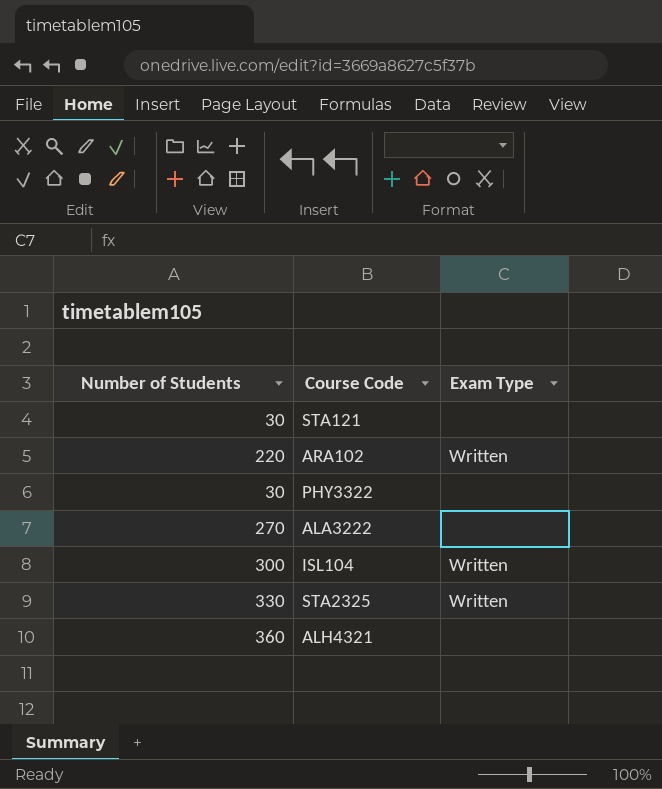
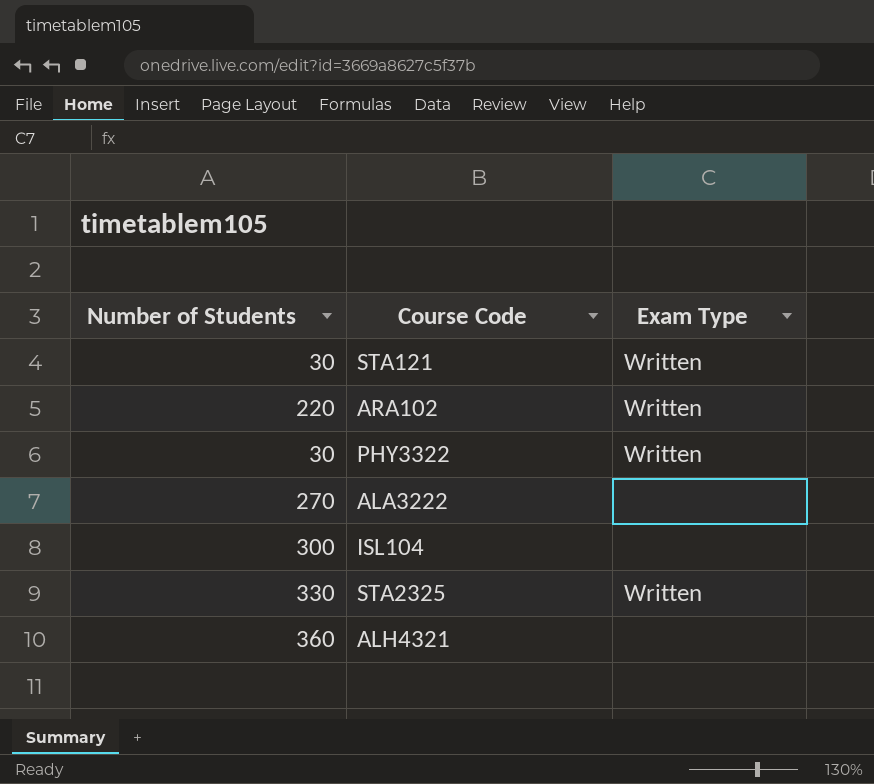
STA121 | Exam Type: none -> Written
PHY3322 | Exam Type: none -> Written
ISL104 | Exam Type: Written -> none

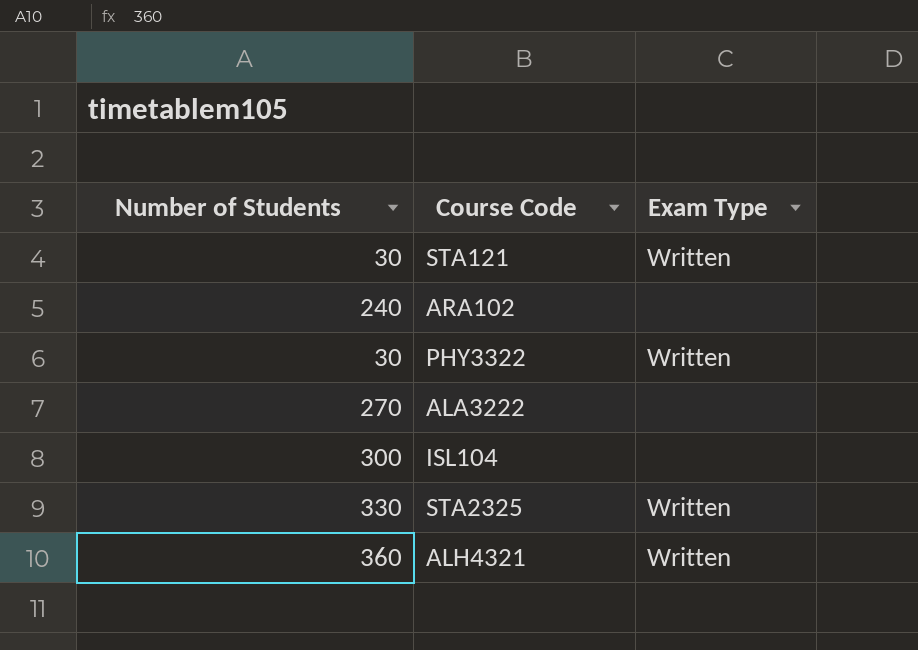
ARA102 | Number of Students: 220 -> 240
ARA102 | Exam Type: Written -> none
ALH4321 | Exam Type: none -> Written

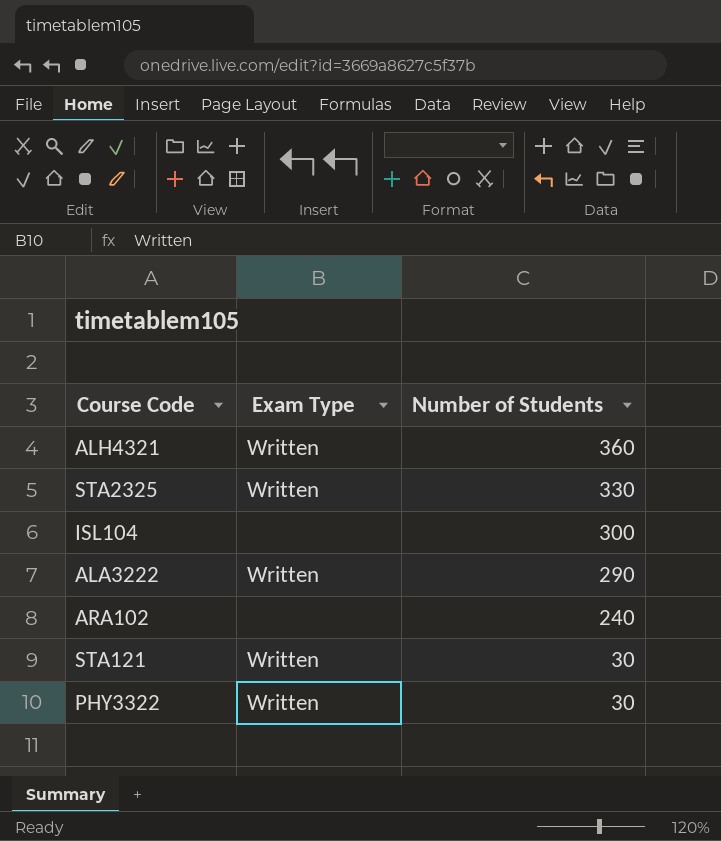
row order: none -> Number of Students descending
column Number of Students | position: 1 -> 3
ALA3222 | Exam Type: none -> Written
ALA3222 | Number of Students: 270 -> 290

